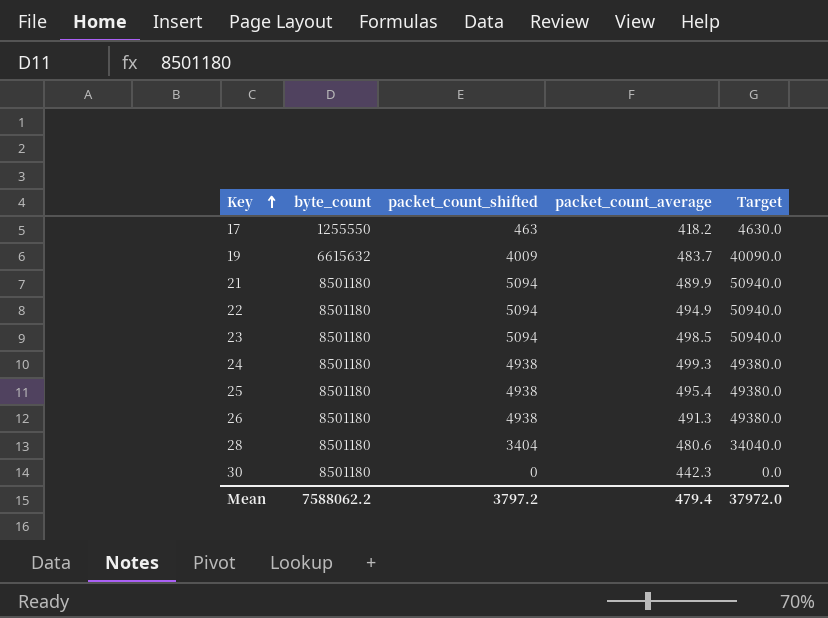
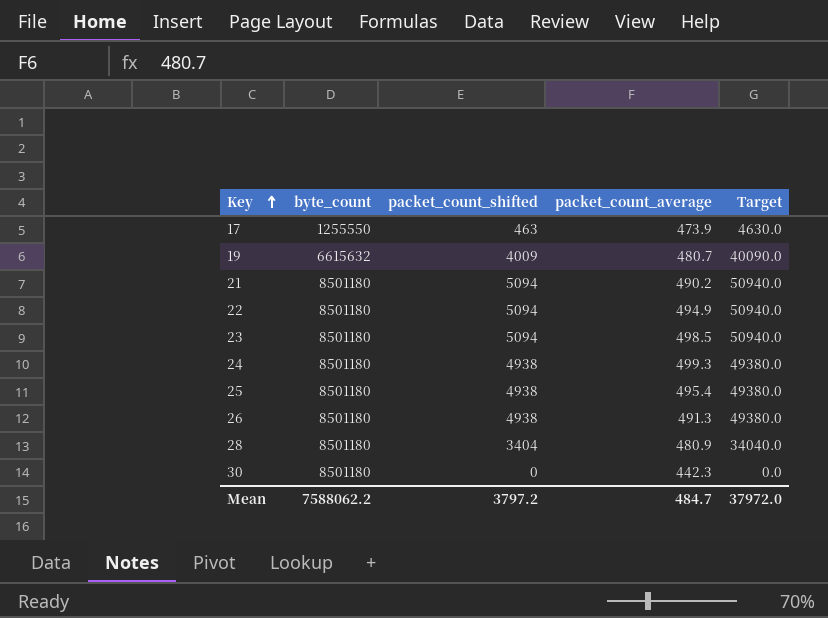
17 | packet_count_average: 418.2 -> 473.9
19 | packet_count_average: 483.7 -> 480.7
21 | packet_count_average: 489.9 -> 490.2
28 | packet_count_average: 480.6 -> 480.9
Mean | packet_count_average: 479.4 -> 484.7

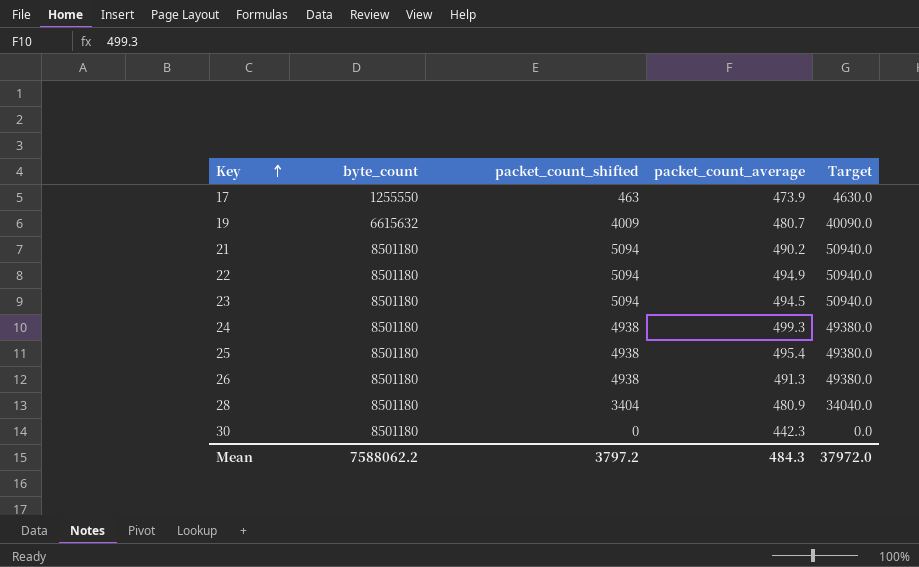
23 | packet_count_average: 498.5 -> 494.5
Mean | packet_count_average: 484.7 -> 484.3

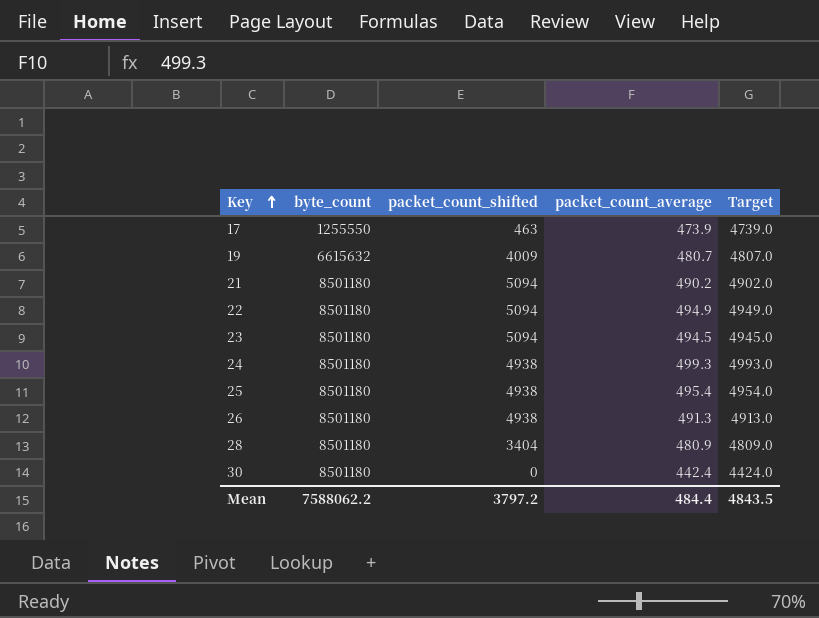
column Target | formula: [packet_count_shifted] * 10 -> [packet_count_average] * 10
30 | packet_count_average: 442.3 -> 442.4
Mean | packet_count_average: 484.3 -> 484.4
Mean | Target: 37972.0 -> 4843.5

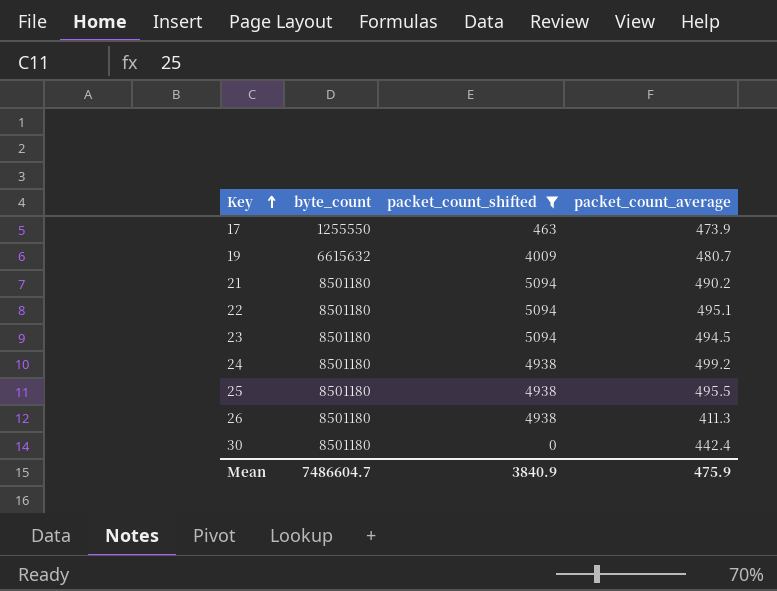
filter: none -> packet_count_shifted != 3404
column Target | formula: [packet_count_average] * 10 -> none
22 | packet_count_average: 494.9 -> 495.1
24 | packet_count_average: 499.3 -> 499.2
25 | packet_count_average: 495.4 -> 495.5
26 | packet_count_average: 491.3 -> 411.3
Mean | byte_count: 7588062.2 -> 7486604.7
Mean | packet_count_shifted: 3797.2 -> 3840.9
Mean | packet_count_average: 484.4 -> 475.9

